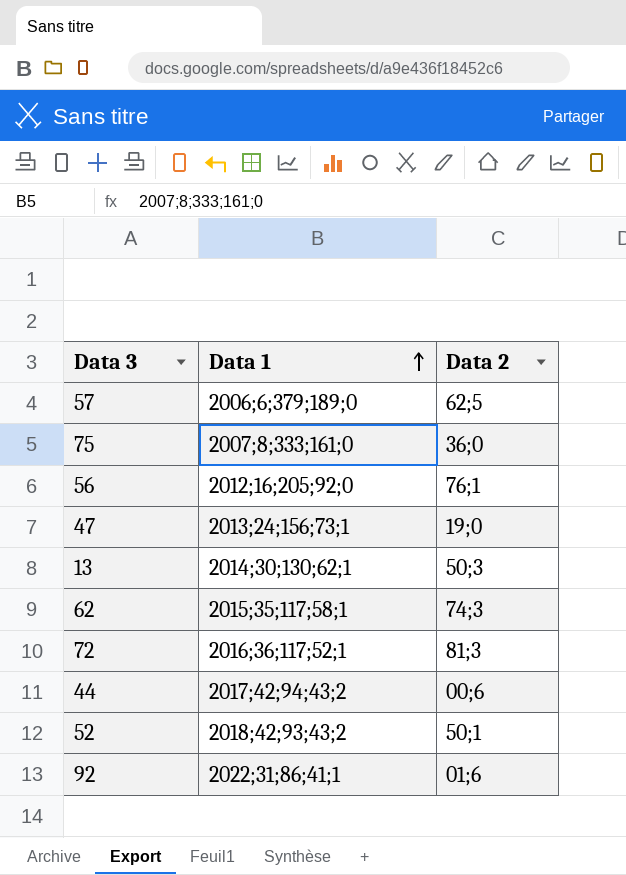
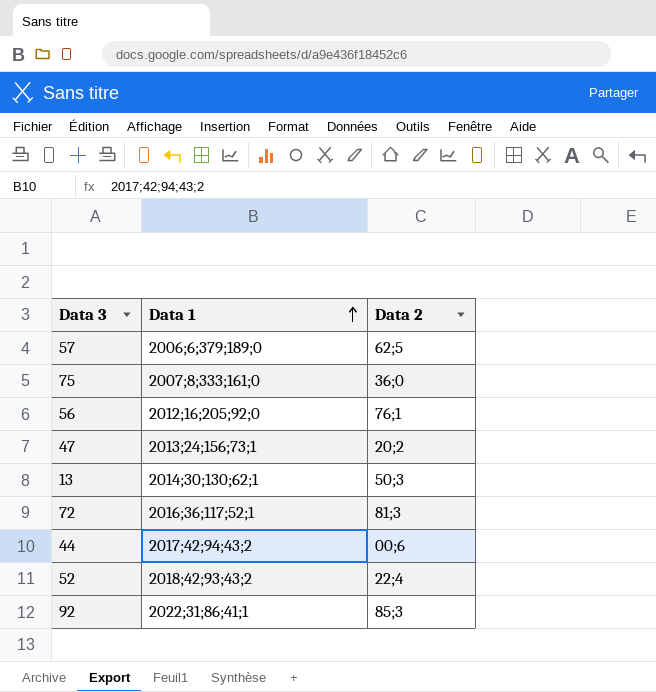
row 62: 2015;35;117;58;1 | 74;3 -> none
47 | Data 2: 19;0 -> 20;2
52 | Data 2: 50;1 -> 22;4
92 | Data 2: 01;6 -> 85;3

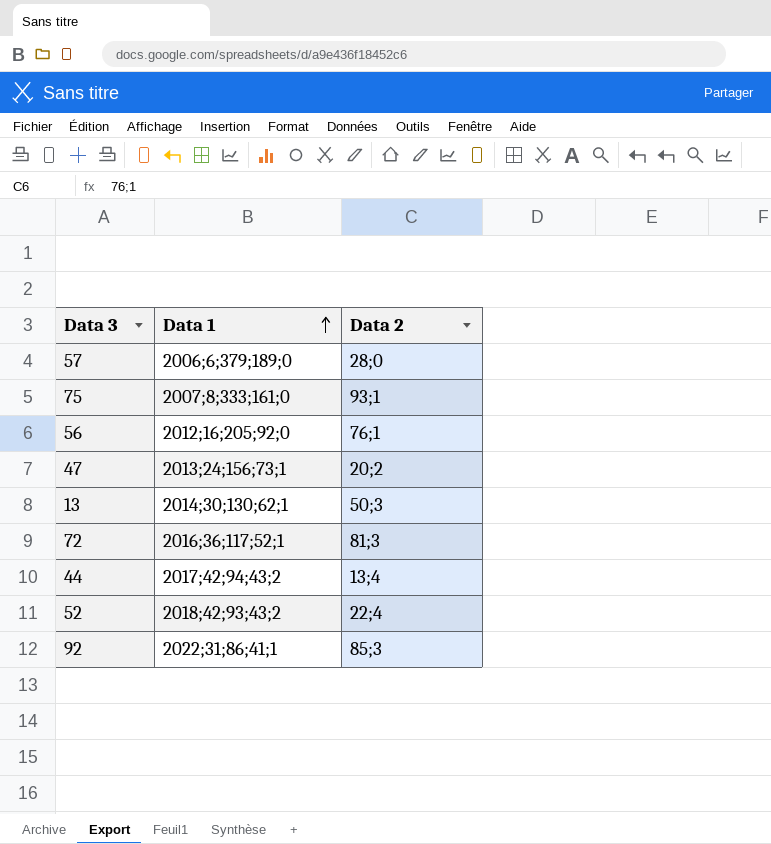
57 | Data 2: 62;5 -> 28;0
75 | Data 2: 36;0 -> 93;1
44 | Data 2: 00;6 -> 13;4

